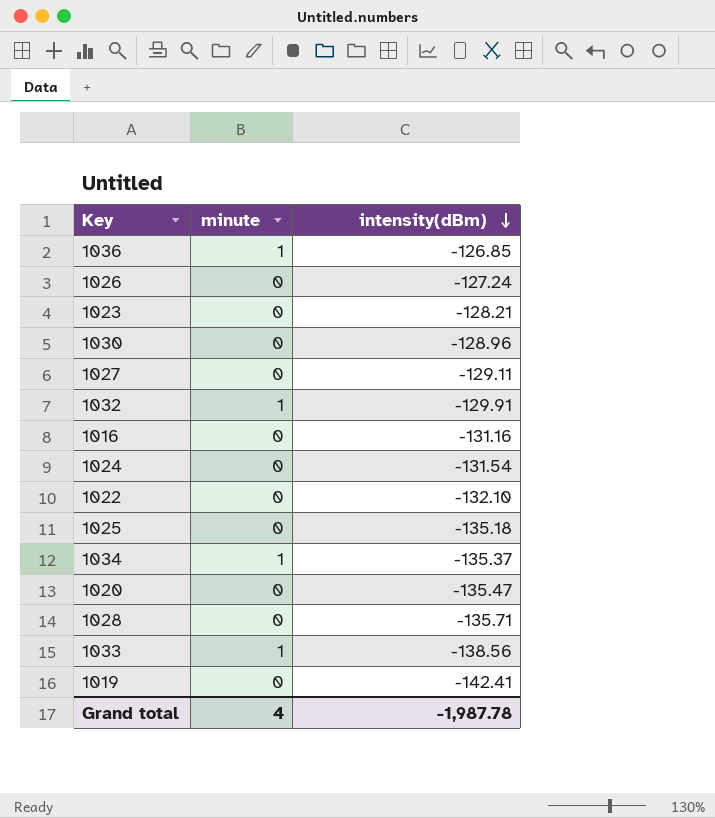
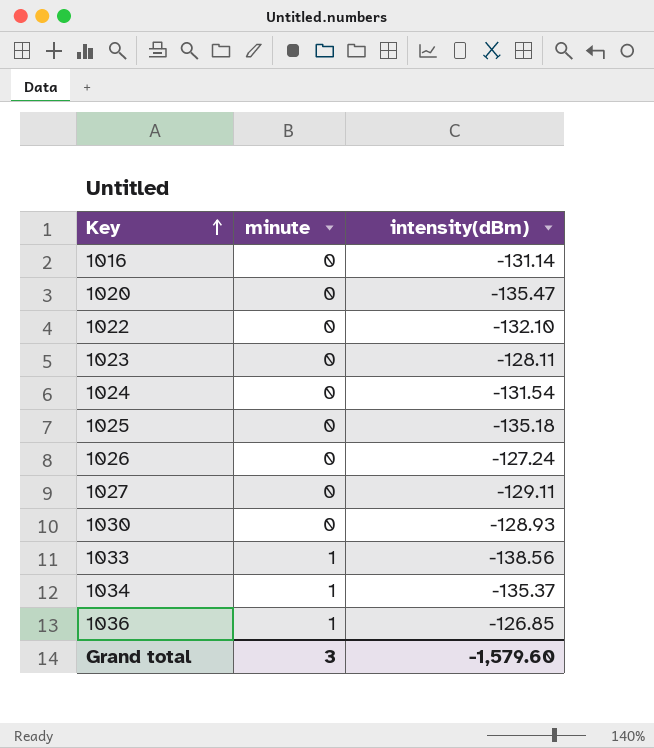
row order: intensity(dBm) descending -> Key ascending
row 1032: 1 | -129.91 -> none
row 1028: 0 | -135.71 -> none
row 1019: 0 | -142.41 -> none
1016 | intensity(dBm): -131.16 -> -131.14
1023 | intensity(dBm): -128.21 -> -128.11
1030 | intensity(dBm): -128.96 -> -128.93
Grand total | minute: 4 -> 3
Grand total | intensity(dBm): -1,987.78 -> -1,579.60

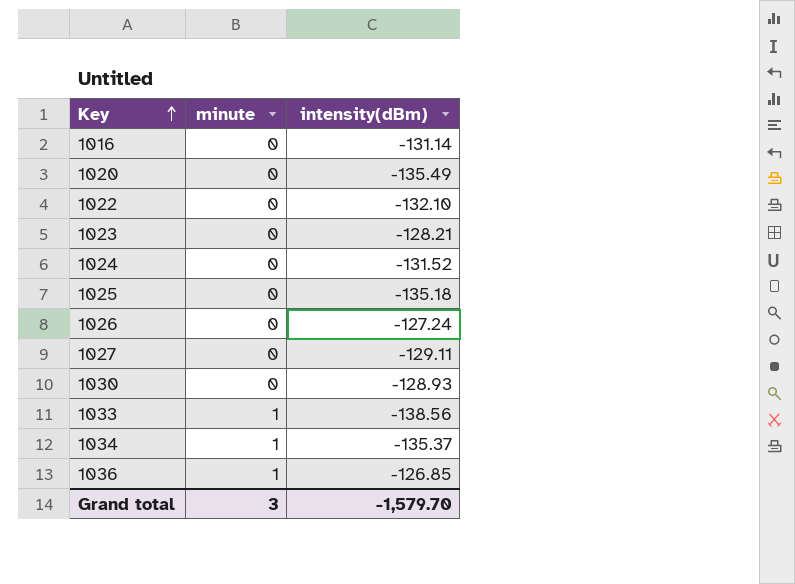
1020 | intensity(dBm): -135.47 -> -135.49
1023 | intensity(dBm): -128.11 -> -128.21
1024 | intensity(dBm): -131.54 -> -131.52
Grand total | intensity(dBm): -1,579.60 -> -1,579.70

